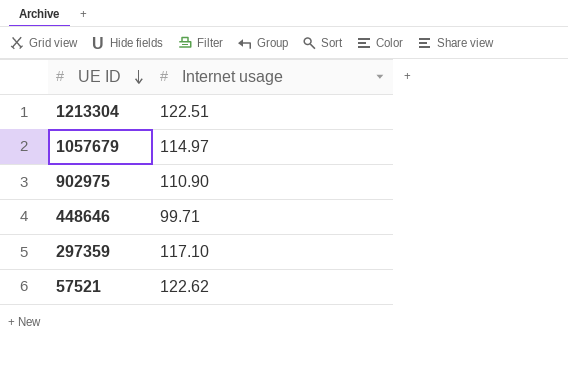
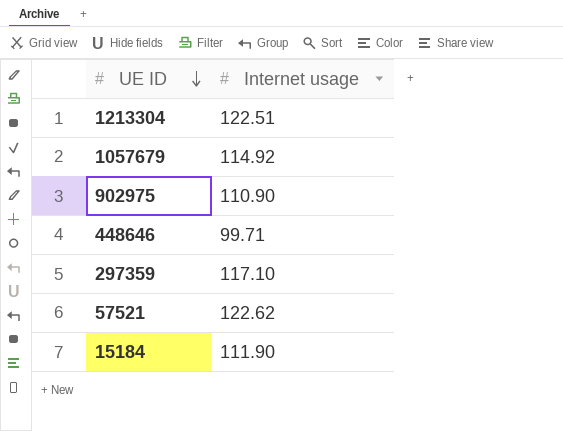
1057679 | Internet usage: 114.97 -> 114.92
row 15184: none -> 111.90

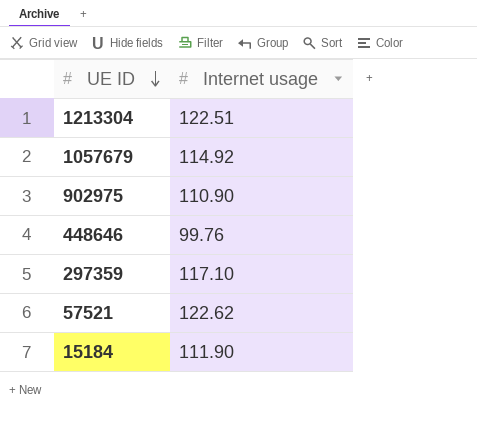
448646 | Internet usage: 99.71 -> 99.76

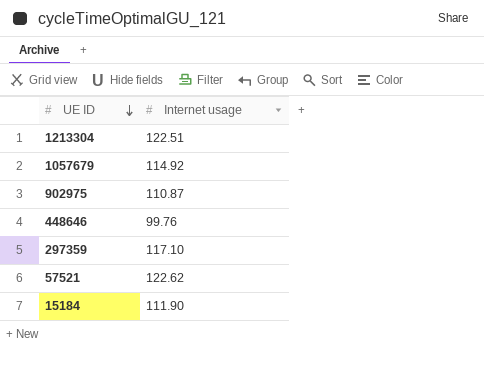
902975 | Internet usage: 110.90 -> 110.87

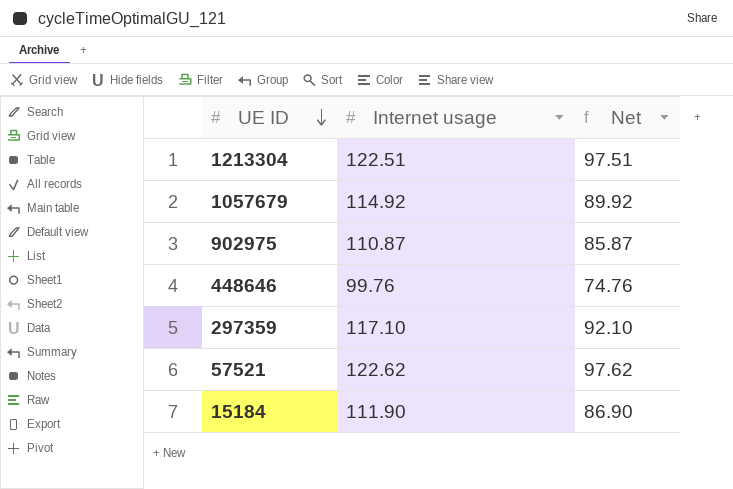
column Net | formula: none -> [Internet usage] - 25

